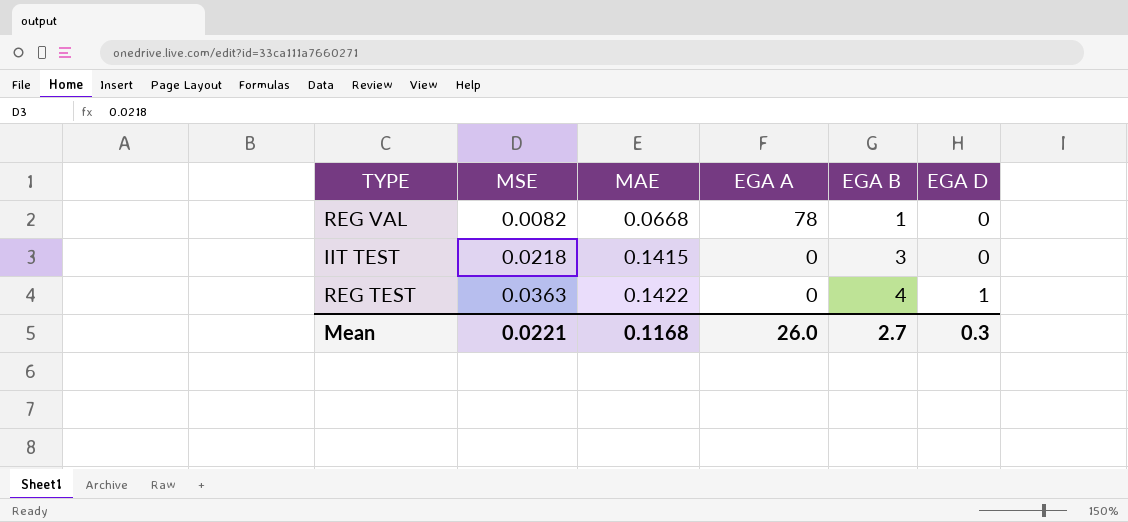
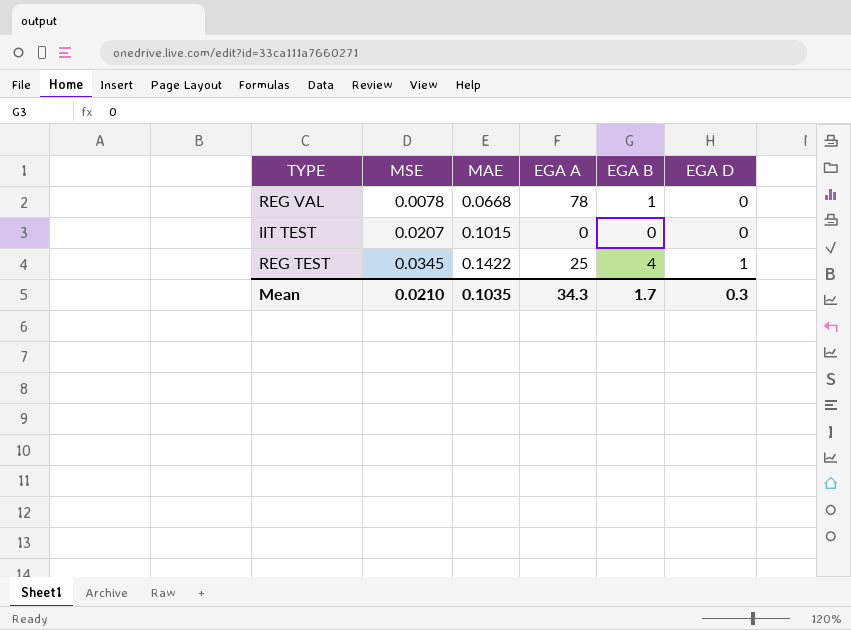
REG VAL | MSE: 0.0082 -> 0.0078
IIT TEST | MSE: 0.0218 -> 0.0207
IIT TEST | MAE: 0.1415 -> 0.1015
IIT TEST | EGA B: 3 -> 0
REG TEST | MSE: 0.0363 -> 0.0345
REG TEST | EGA A: 0 -> 25
Mean | MSE: 0.0221 -> 0.0210
Mean | MAE: 0.1168 -> 0.1035
Mean | EGA A: 26.0 -> 34.3
Mean | EGA B: 2.7 -> 1.7

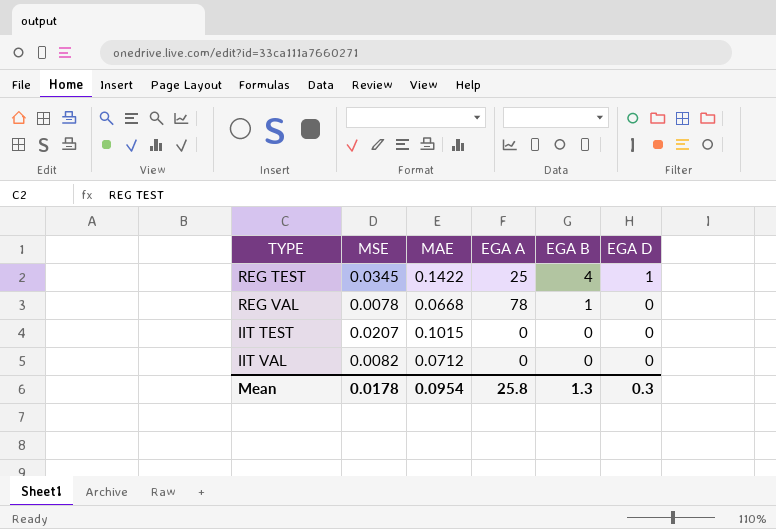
row order: MSE ascending -> EGA B descending
row IIT VAL: none -> 0.0082 | 0.0712 | 0 | 0 | 0
Mean | MSE: 0.0210 -> 0.0178
Mean | MAE: 0.1035 -> 0.0954
Mean | EGA A: 34.3 -> 25.8
Mean | EGA B: 1.7 -> 1.3

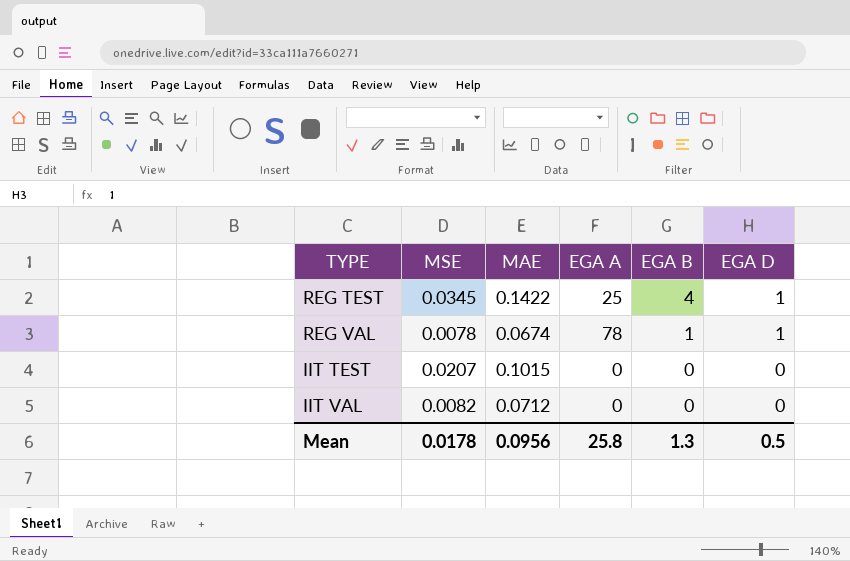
REG VAL | MAE: 0.0668 -> 0.0674
REG VAL | EGA D: 0 -> 1
Mean | MAE: 0.0954 -> 0.0956
Mean | EGA D: 0.3 -> 0.5

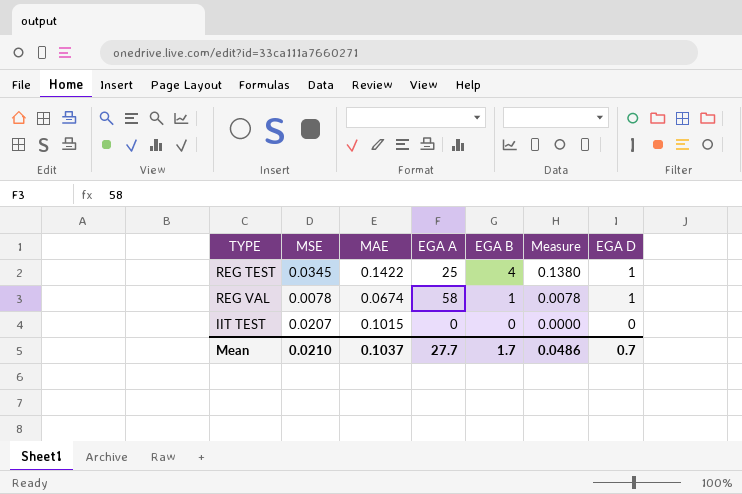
column Measure | formula: none -> [MSE] * [EGA B]
row IIT VAL: 0.0082 | 0.0712 | 0 | 0 | 0 -> none
REG VAL | EGA A: 78 -> 58
Mean | MSE: 0.0178 -> 0.0210
Mean | MAE: 0.0956 -> 0.1037
Mean | EGA A: 25.8 -> 27.7
Mean | EGA B: 1.3 -> 1.7
Mean | EGA D: 0.5 -> 0.7

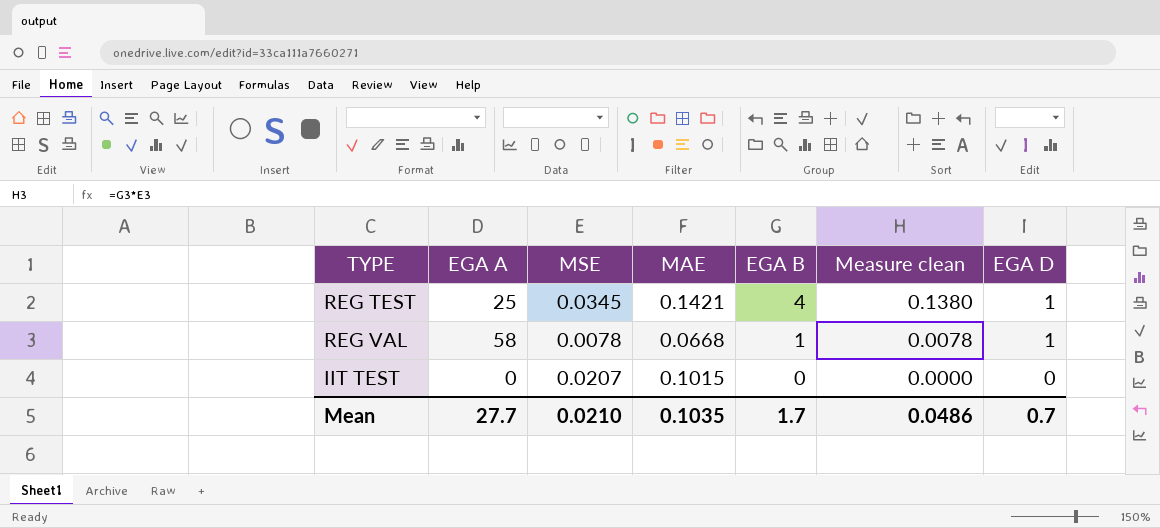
column EGA A | position: 4 -> 2
column name: Measure -> Measure clean
REG TEST | MAE: 0.1422 -> 0.1421
REG VAL | MAE: 0.0674 -> 0.0668
Mean | MAE: 0.1037 -> 0.1035

